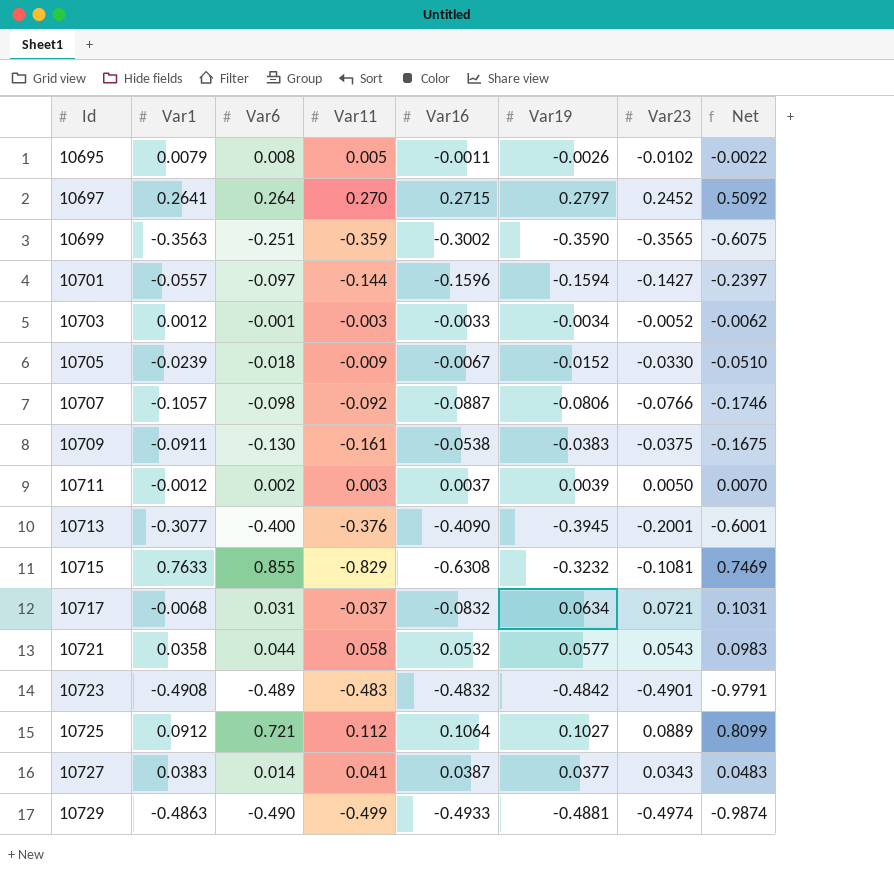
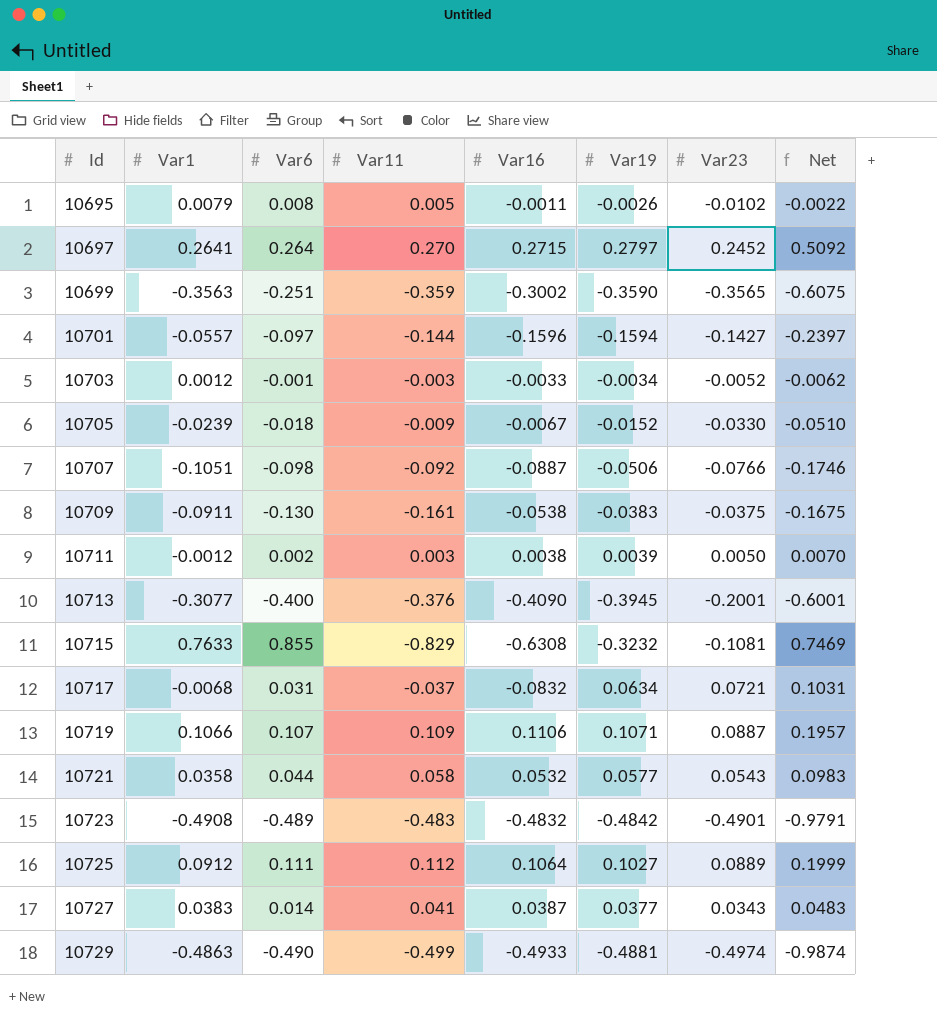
10707 | Var1: -0.1057 -> -0.1051
10707 | Var19: -0.0806 -> -0.0506
10711 | Var16: 0.0037 -> 0.0038
row 10719: none -> 0.1066 | 0.107 | 0.109 | 0.1106 | 0.1071 | 0.0887 | 0.1957
10725 | Var6: 0.721 -> 0.111
10725 | Net: 0.8099 -> 0.1999

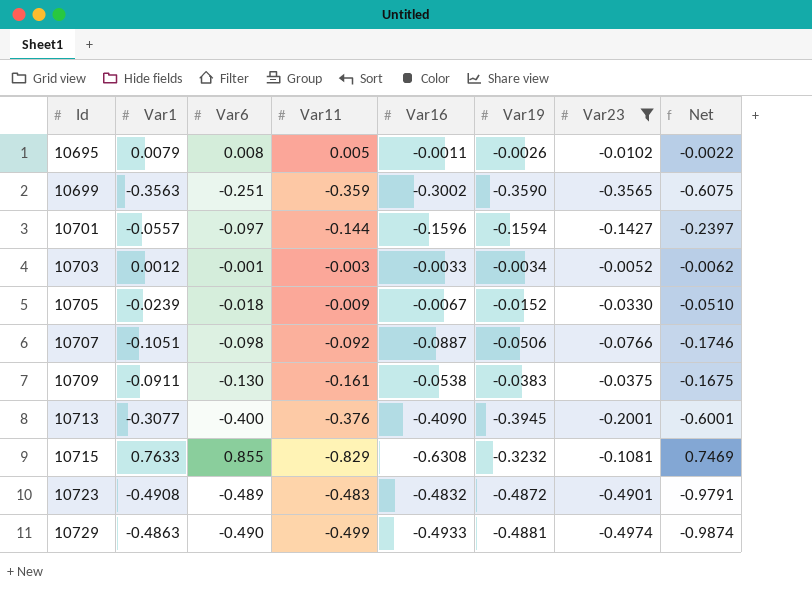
filter: none -> Var23 <= -0.0052
10723 | Var19: -0.4842 -> -0.4872

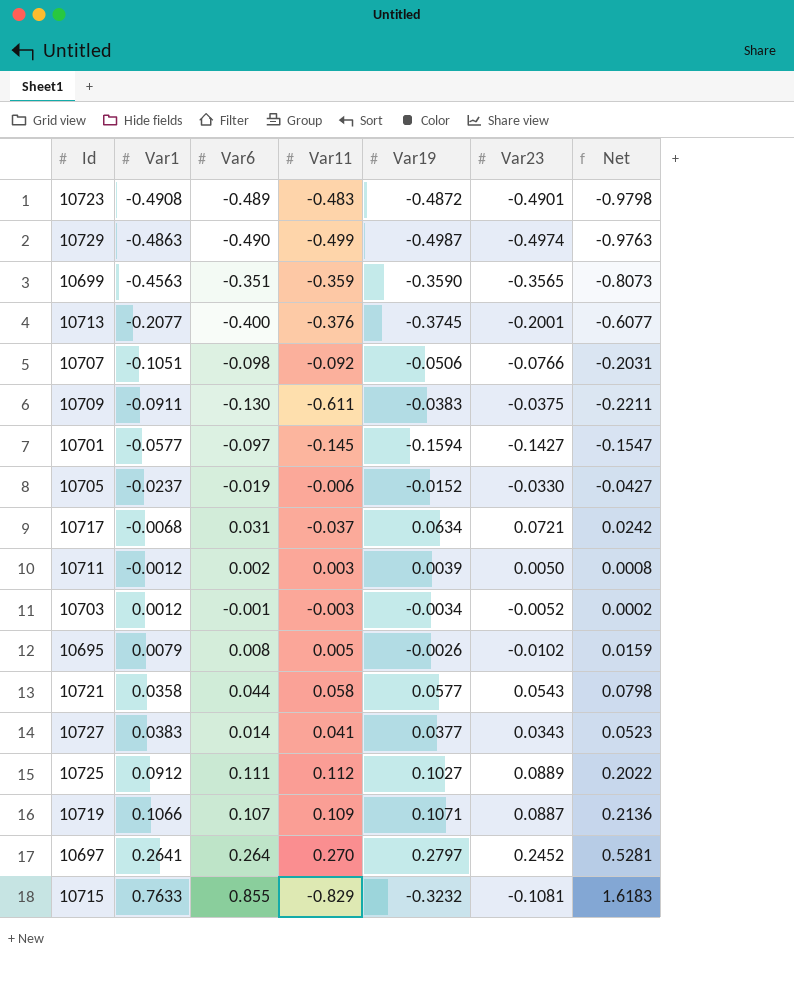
filter: Var23 <= -0.0052 -> none
row order: Id ascending -> Var1 ascending
column Var16 | position: 5 -> none
column Net | formula: [Var6] + [Var23] -> [Var1] + [Var6]
10729 | Var19: -0.4881 -> -0.4987
10699 | Var1: -0.3563 -> -0.4563
10699 | Var6: -0.251 -> -0.351
10713 | Var1: -0.3077 -> -0.2077
10713 | Var19: -0.3945 -> -0.3745
10709 | Var11: -0.161 -> -0.611
10701 | Var1: -0.0557 -> -0.0577
10701 | Var11: -0.144 -> -0.145
10705 | Var1: -0.0239 -> -0.0237
10705 | Var6: -0.018 -> -0.019
10705 | Var11: -0.009 -> -0.006

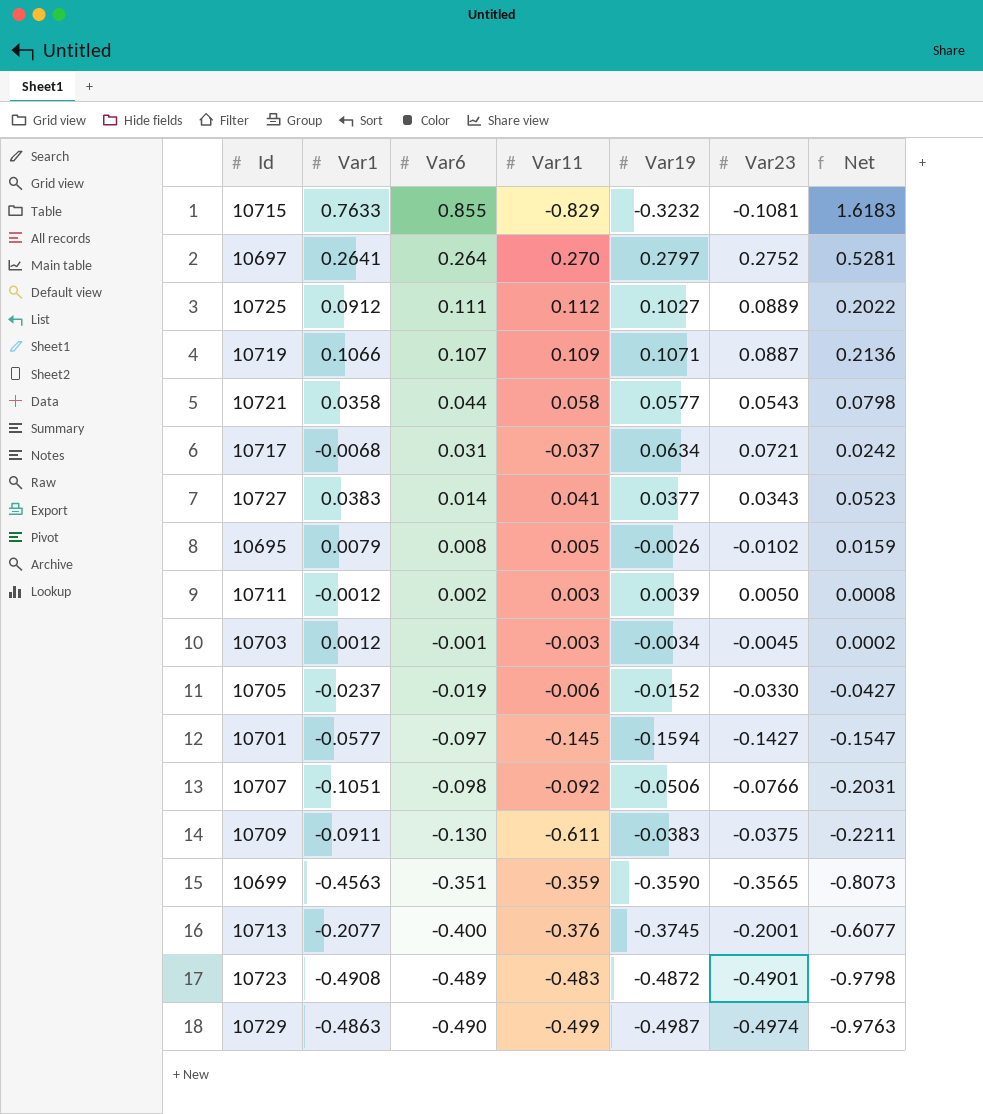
row order: Var1 ascending -> Var6 descending
10697 | Var23: 0.2452 -> 0.2752
10703 | Var23: -0.0052 -> -0.0045

